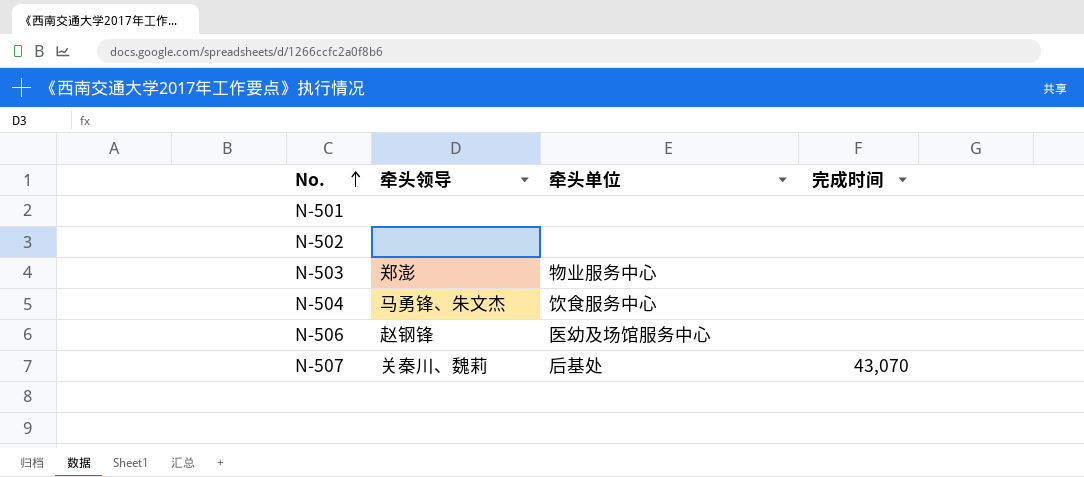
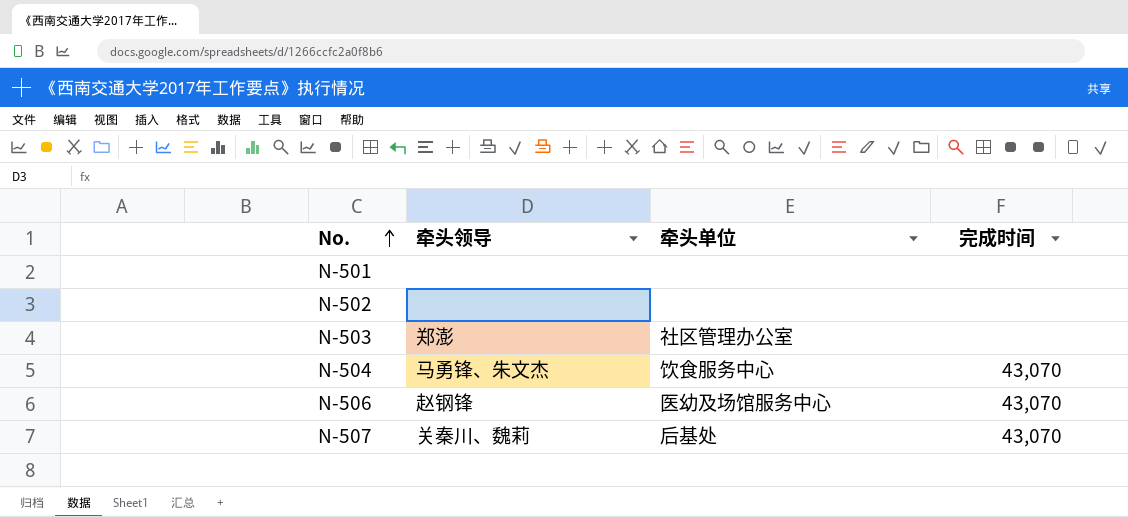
N-503 | 牵头单位: 物业服务中心 -> 社区管理办公室
N-504 | 完成时间: none -> 43,070
N-506 | 完成时间: none -> 43,070

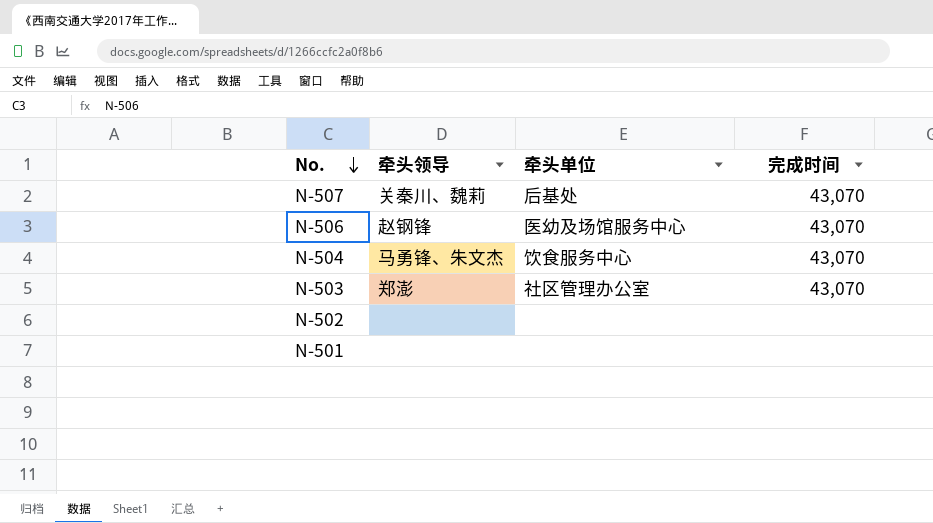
row order: No. ascending -> No. descending
N-503 | 完成时间: none -> 43,070

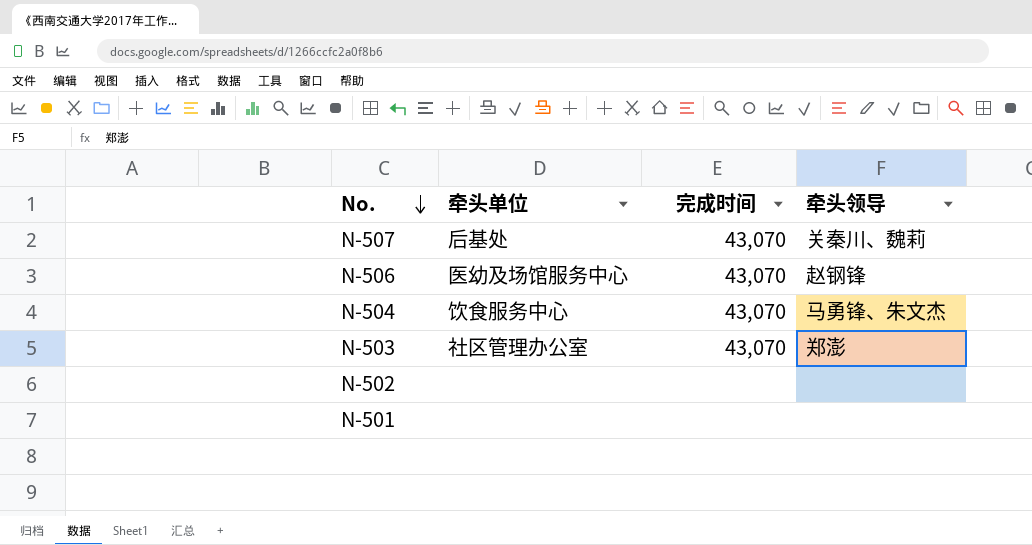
column 牵头领导 | position: 2 -> 4

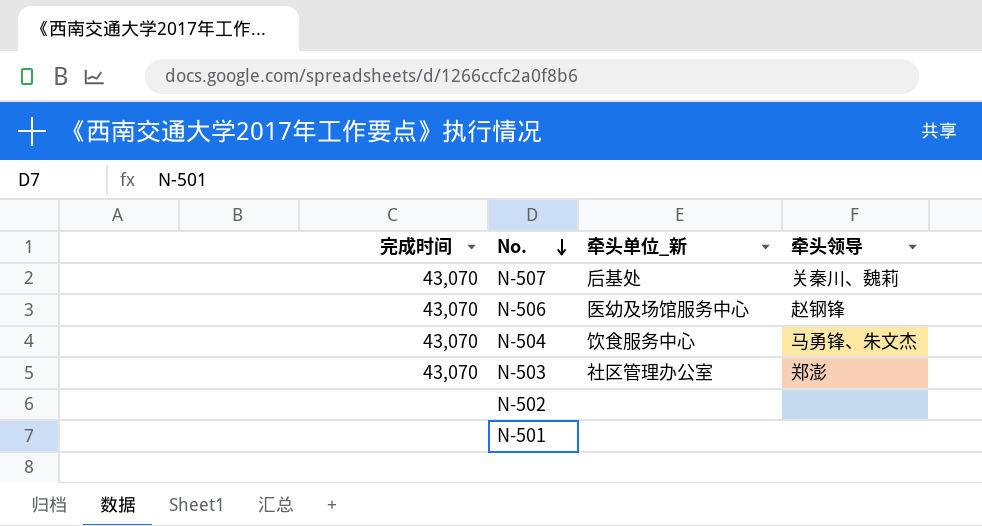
column 完成时间 | position: 3 -> 1
column name: 牵头单位 -> 牵头单位_新

